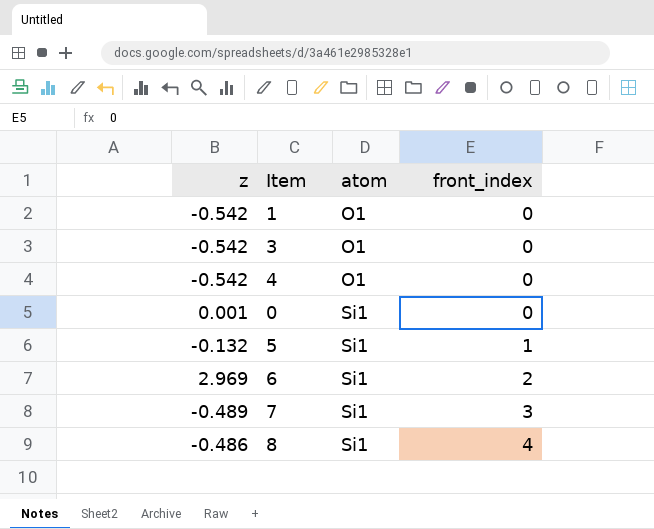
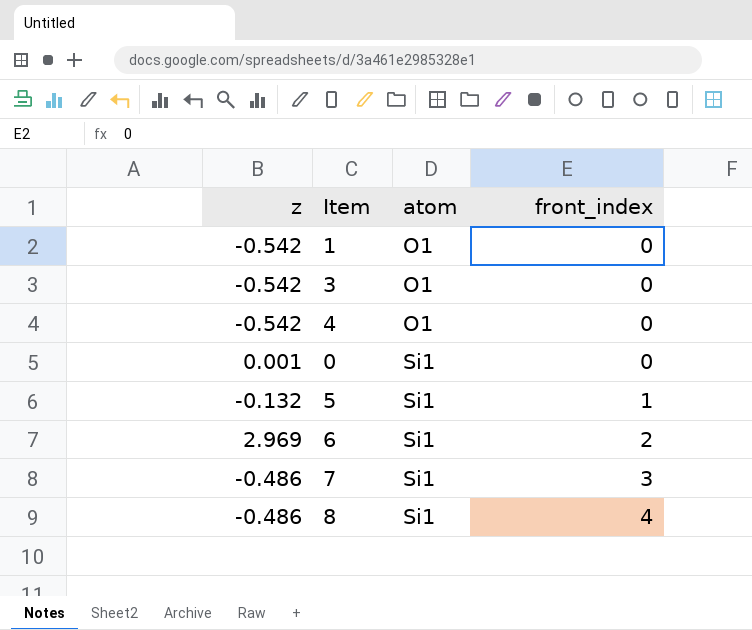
7 | z: -0.489 -> -0.486

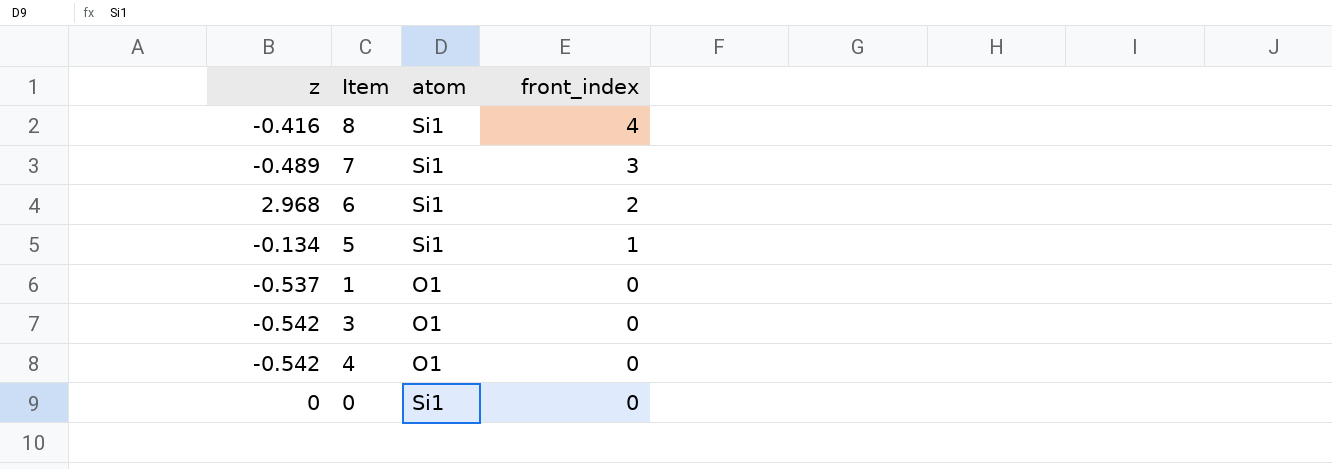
row order: atom ascending -> front_index descending
8 | z: -0.486 -> -0.416
7 | z: -0.486 -> -0.489
6 | z: 2.969 -> 2.968
5 | z: -0.132 -> -0.134
1 | z: -0.542 -> -0.537
0 | z: 0.001 -> 0

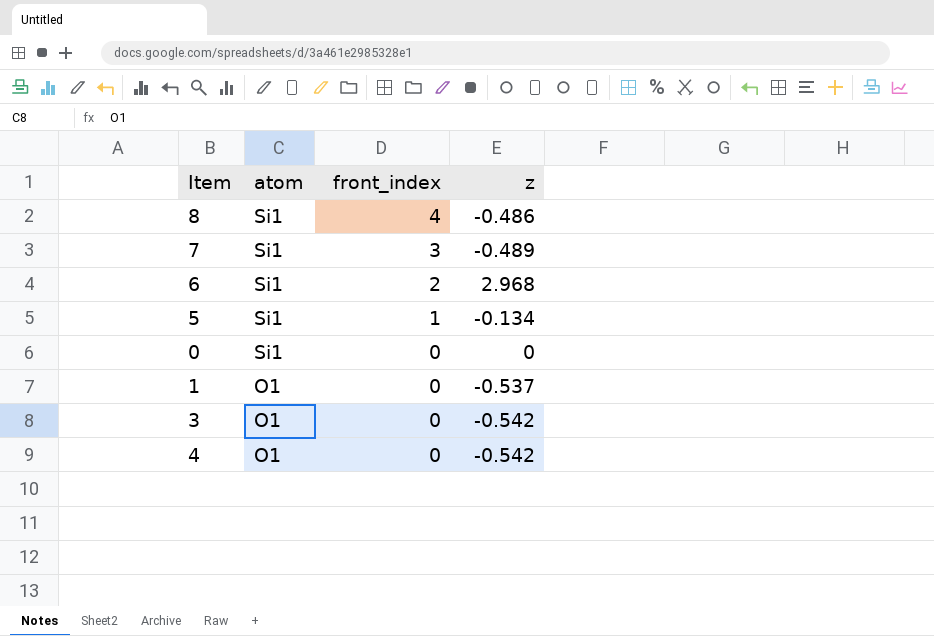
row order: front_index descending -> atom descending
column z | position: 1 -> 4
8 | z: -0.416 -> -0.486

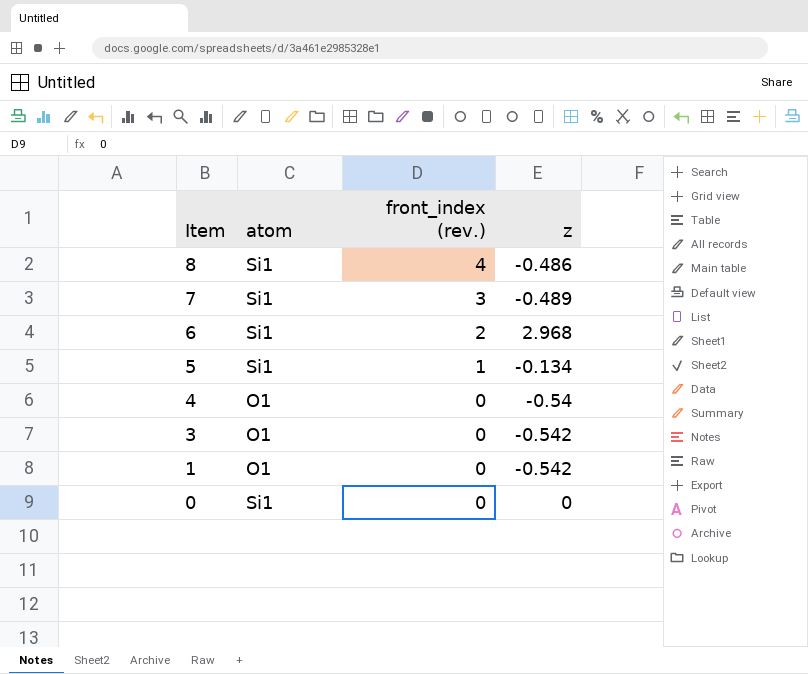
row order: atom descending -> Item descending
column name: front_index -> front_index (rev.)
4 | z: -0.542 -> -0.54
1 | z: -0.537 -> -0.542

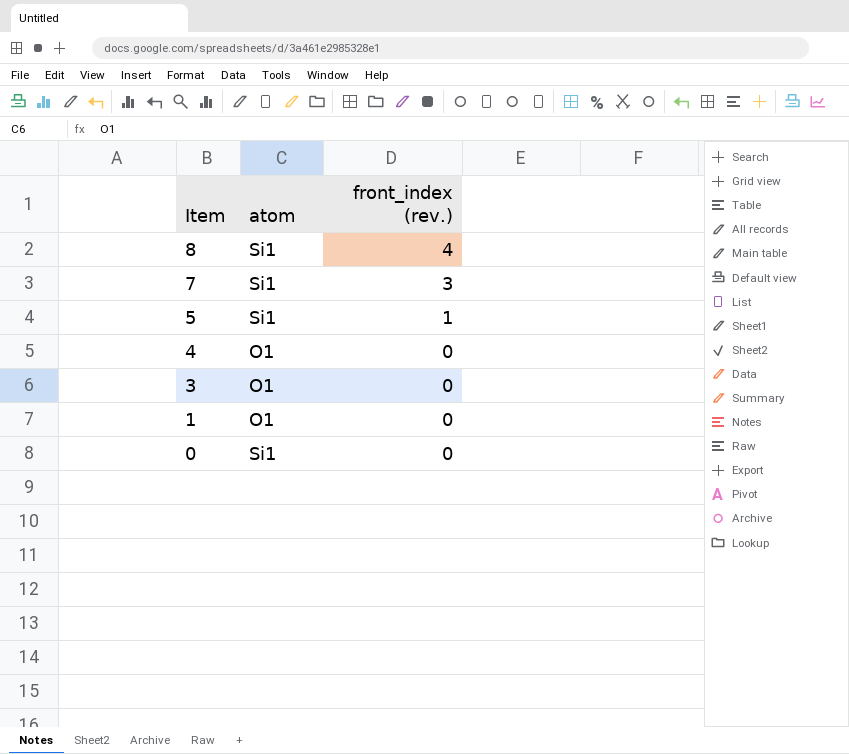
column z | position: 4 -> none
row 6: Si1 | 2 | 2.968 -> none

